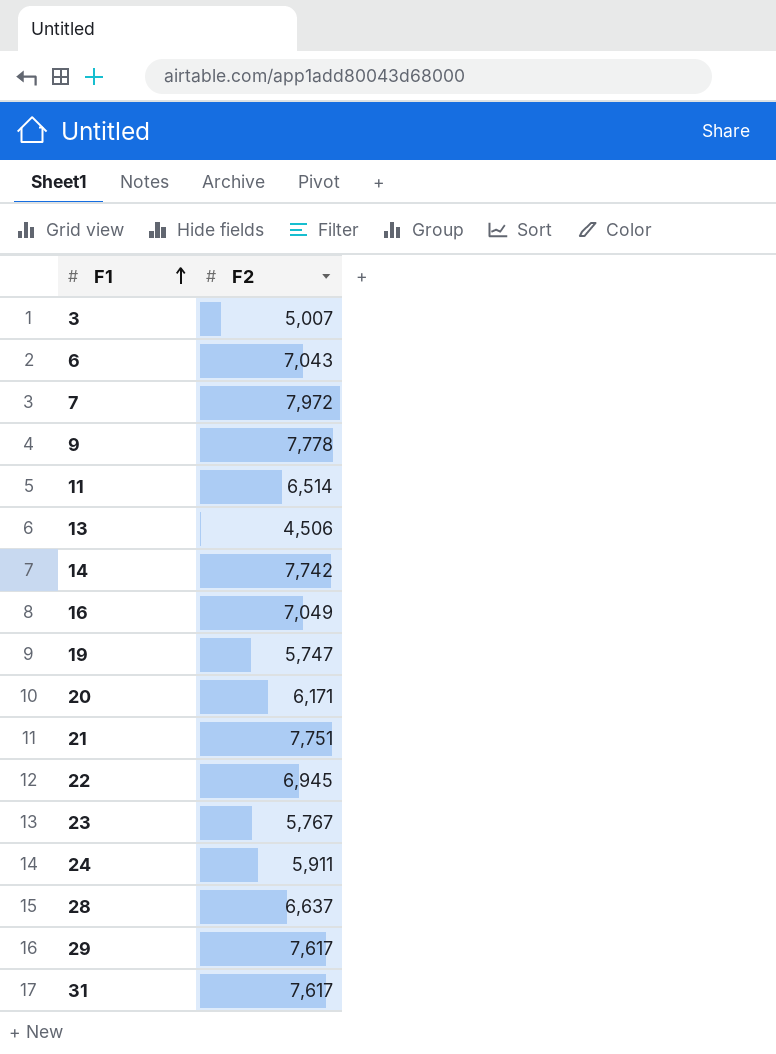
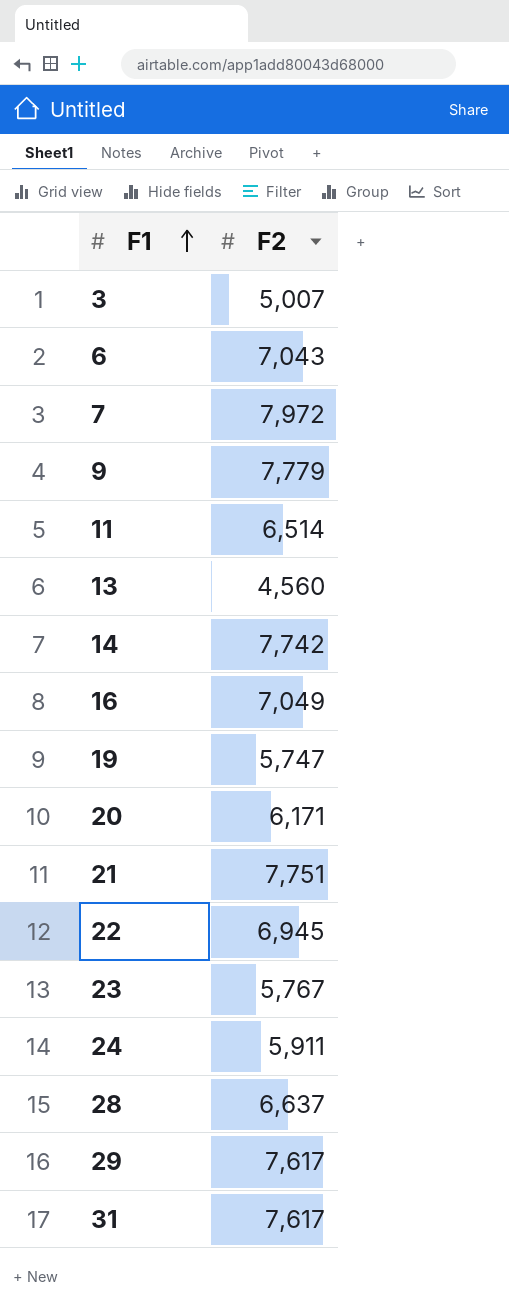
9 | F2: 7,778 -> 7,779
13 | F2: 4,506 -> 4,560

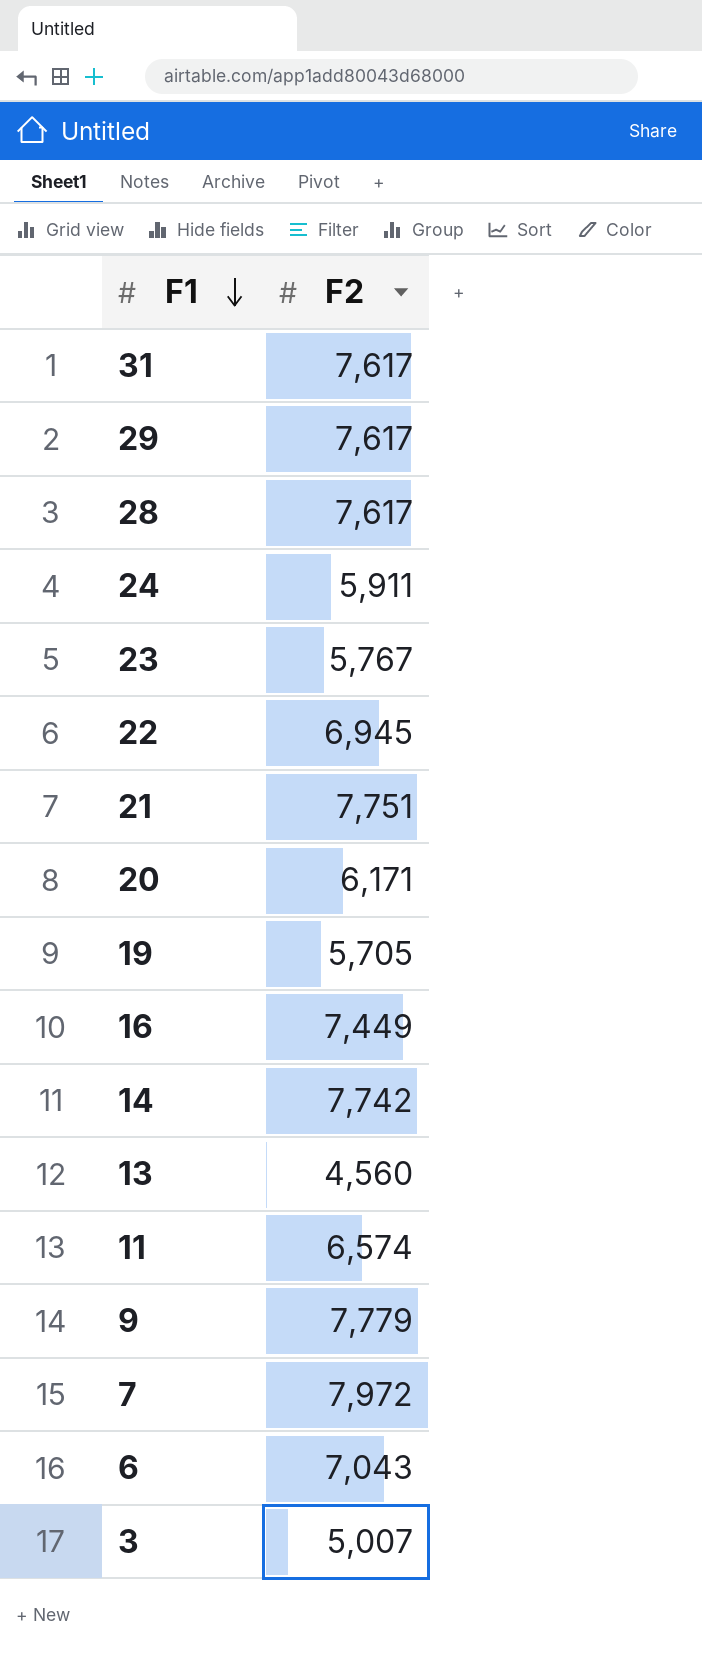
row order: F1 ascending -> F1 descending
28 | F2: 6,637 -> 7,617
19 | F2: 5,747 -> 5,705
16 | F2: 7,049 -> 7,449
11 | F2: 6,514 -> 6,574

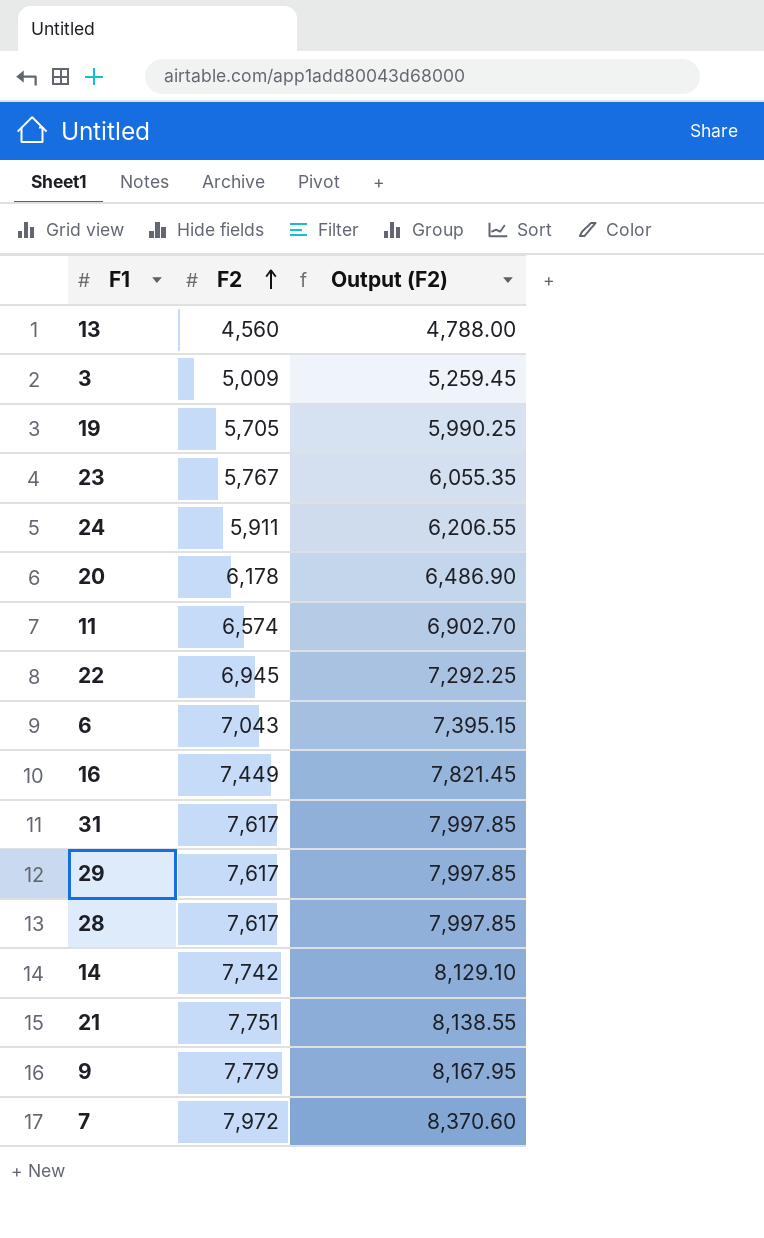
row order: F1 descending -> F2 ascending
column Output (F2) | formula: none -> [F2] * 1.05
3 | F2: 5,007 -> 5,009
20 | F2: 6,171 -> 6,178

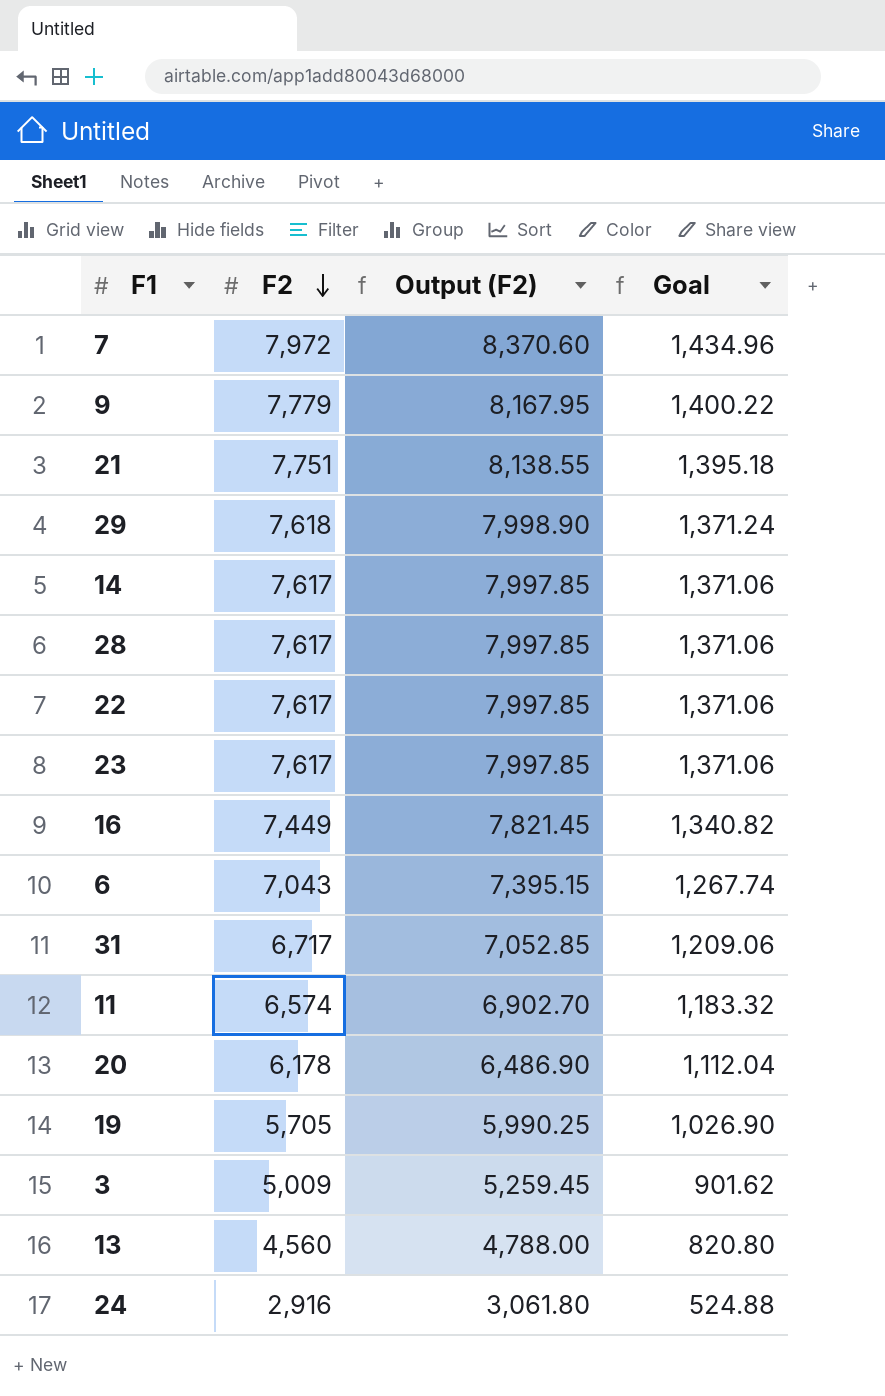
row order: F2 ascending -> F2 descending
column Goal | formula: none -> [F2] * 0.18
29 | F2: 7,617 -> 7,618
29 | Output (F2): 7,997.85 -> 7,998.90
14 | F2: 7,742 -> 7,617
14 | Output (F2): 8,129.10 -> 7,997.85
22 | F2: 6,945 -> 7,617
22 | Output (F2): 7,292.25 -> 7,997.85
23 | F2: 5,767 -> 7,617
23 | Output (F2): 6,055.35 -> 7,997.85
31 | F2: 7,617 -> 6,717
31 | Output (F2): 7,997.85 -> 7,052.85
24 | F2: 5,911 -> 2,916
24 | Output (F2): 6,206.55 -> 3,061.80

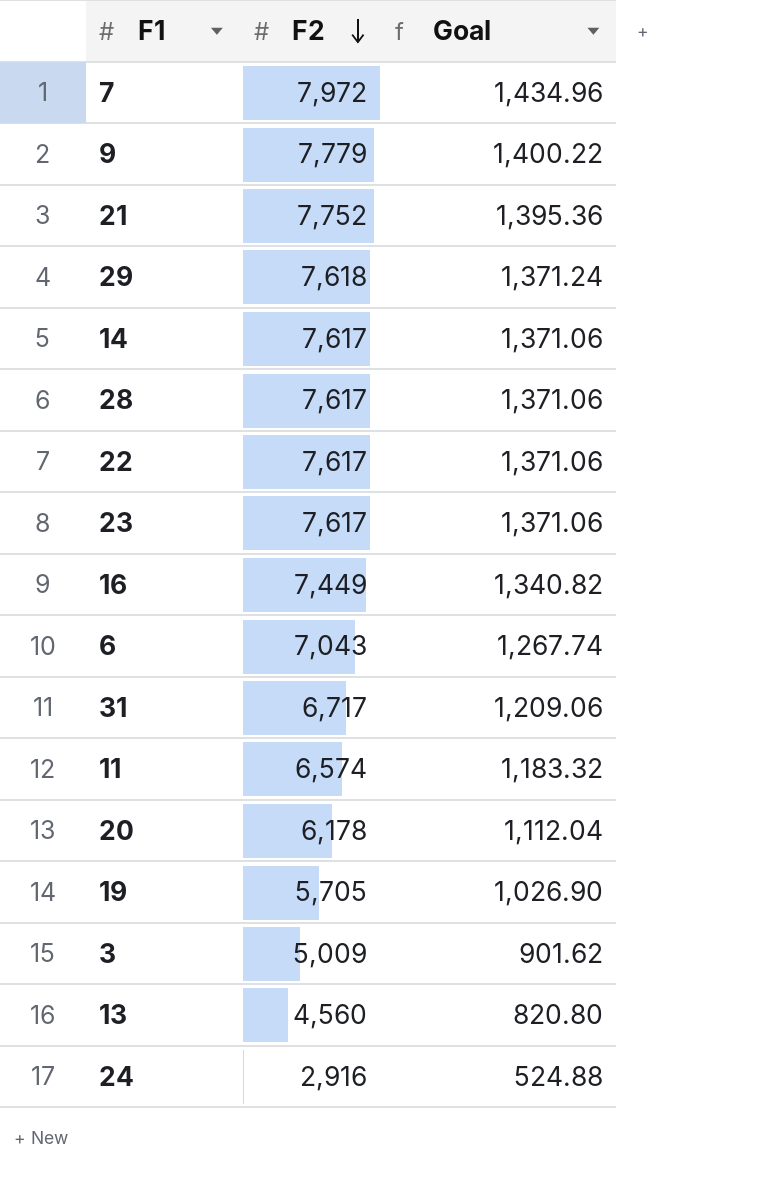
column Output (F2) | formula: [F2] * 1.05 -> none
21 | F2: 7,751 -> 7,752
21 | Goal: 1,395.18 -> 1,395.36

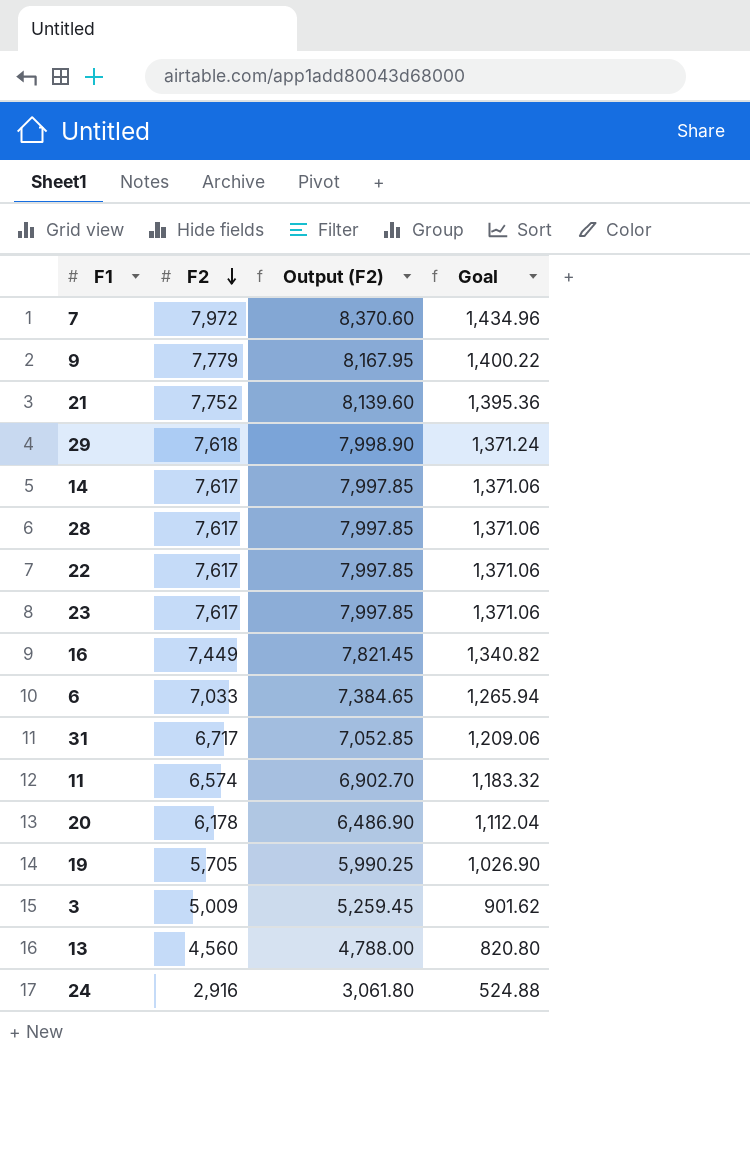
column Output (F2) | formula: none -> [F2] * 1.05
6 | F2: 7,043 -> 7,033
6 | Goal: 1,267.74 -> 1,265.94

